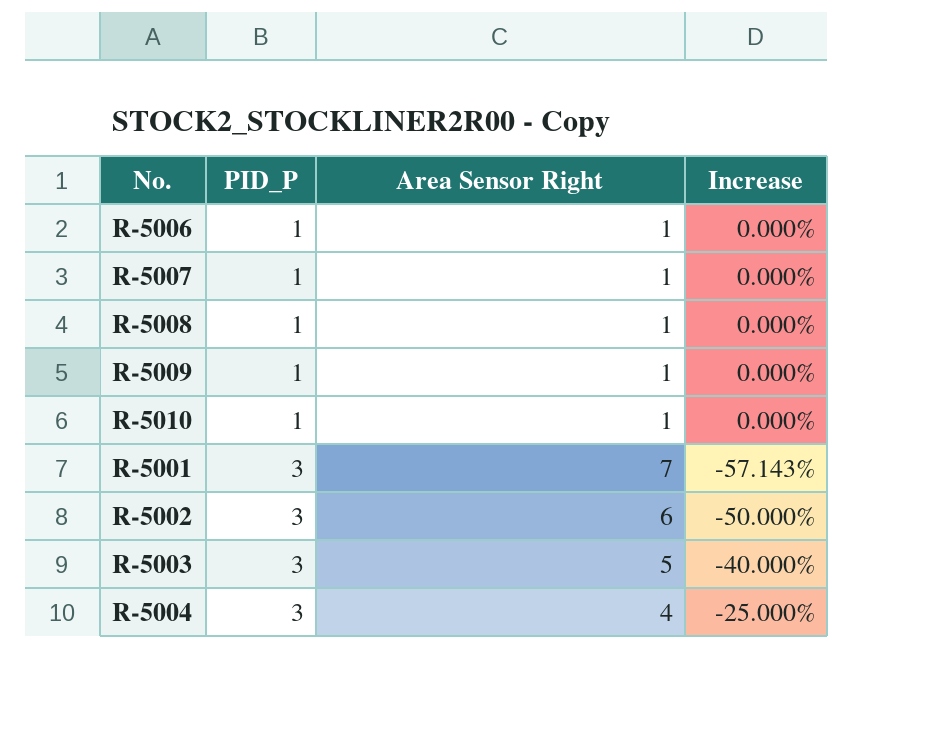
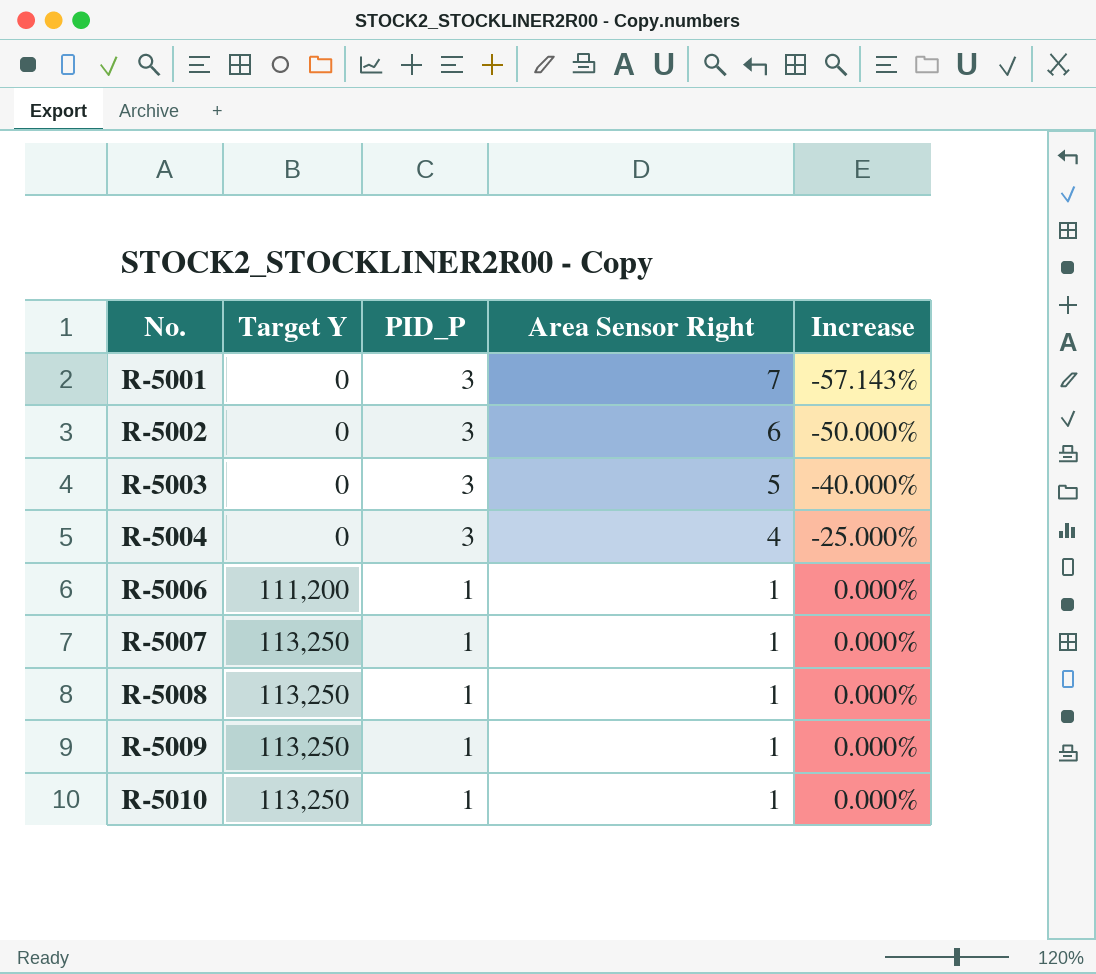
row order: PID_P ascending -> No. ascending
column Target Y | position: none -> 2

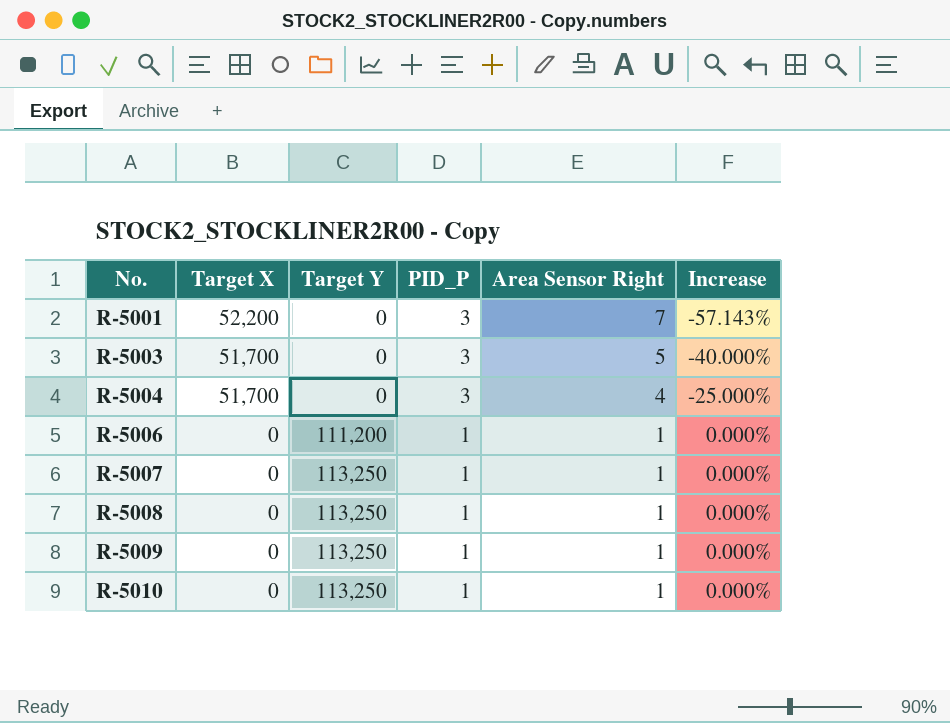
column Target X | position: none -> 2
row R-5002: 0 | 3 | 6 | -50.000% -> none

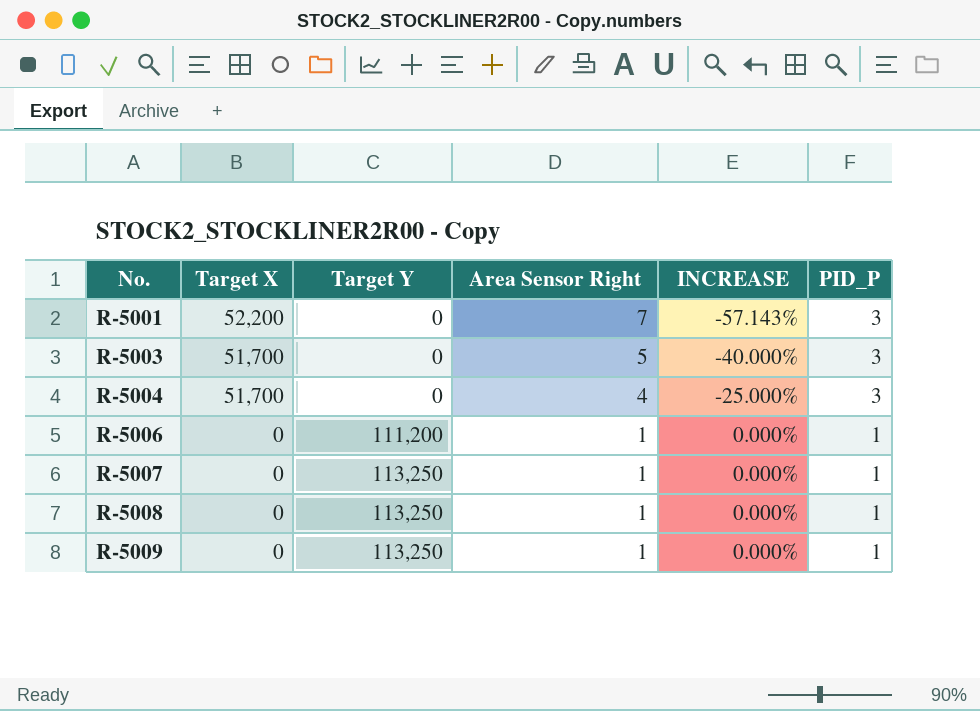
column name: Increase -> INCREASE
column PID_P | position: 4 -> 6
row R-5010: 0 | 113,250 | 1 | 1 | 0.000% -> none

